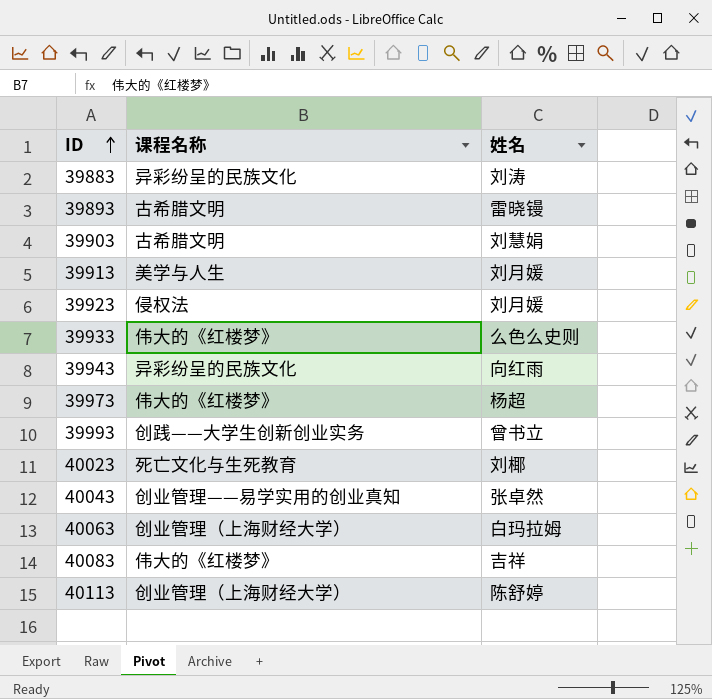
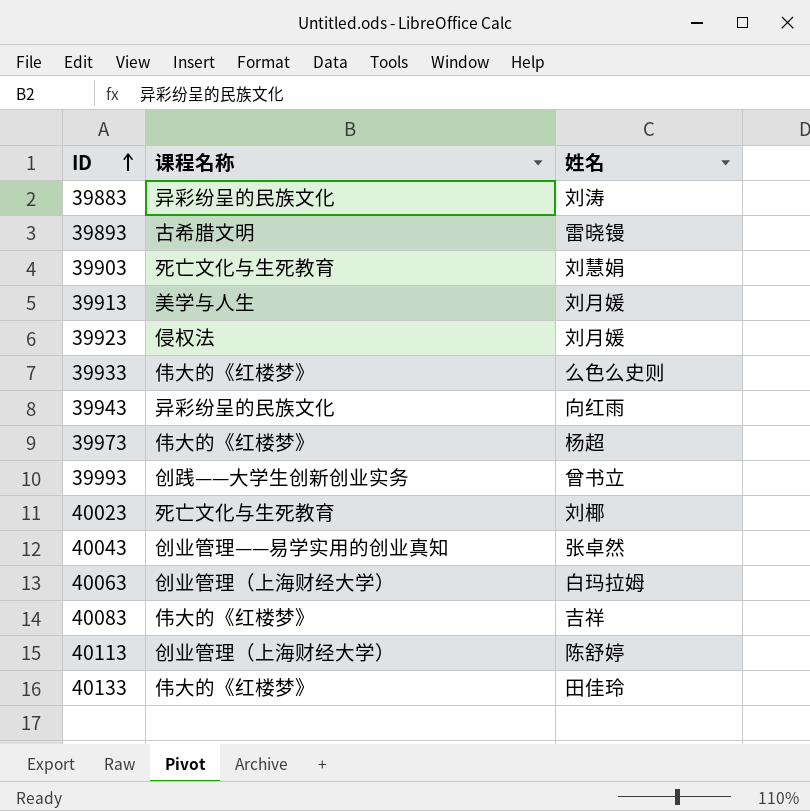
39903 | 课程名称: 古希腊文明 -> 死亡文化与生死教育
row 40133: none -> 伟大的《红楼梦》 | 田佳玲

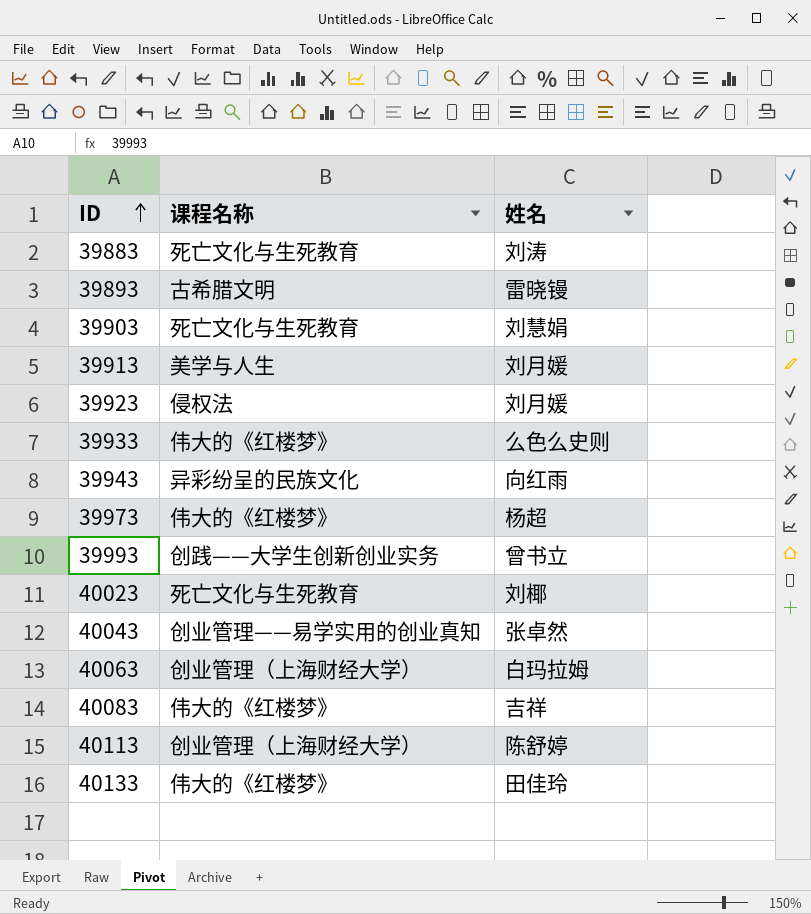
39883 | 课程名称: 异彩纷呈的民族文化 -> 死亡文化与生死教育

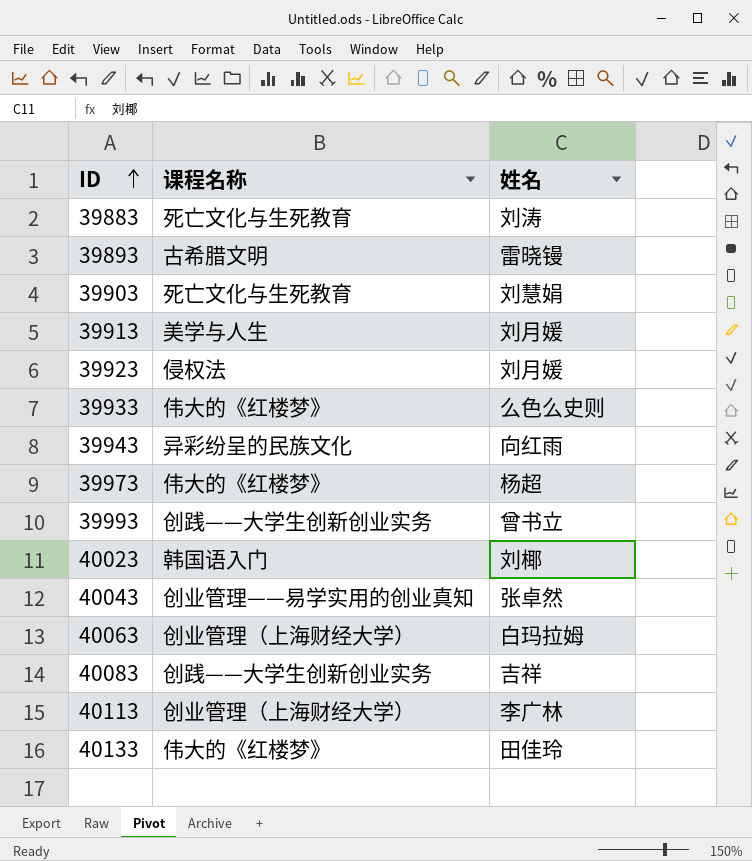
40023 | 课程名称: 死亡文化与生死教育 -> 韩国语入门
40083 | 课程名称: 伟大的《红楼梦》 -> 创践——大学生创新创业实务
40113 | 姓名: 陈舒婷 -> 李广林

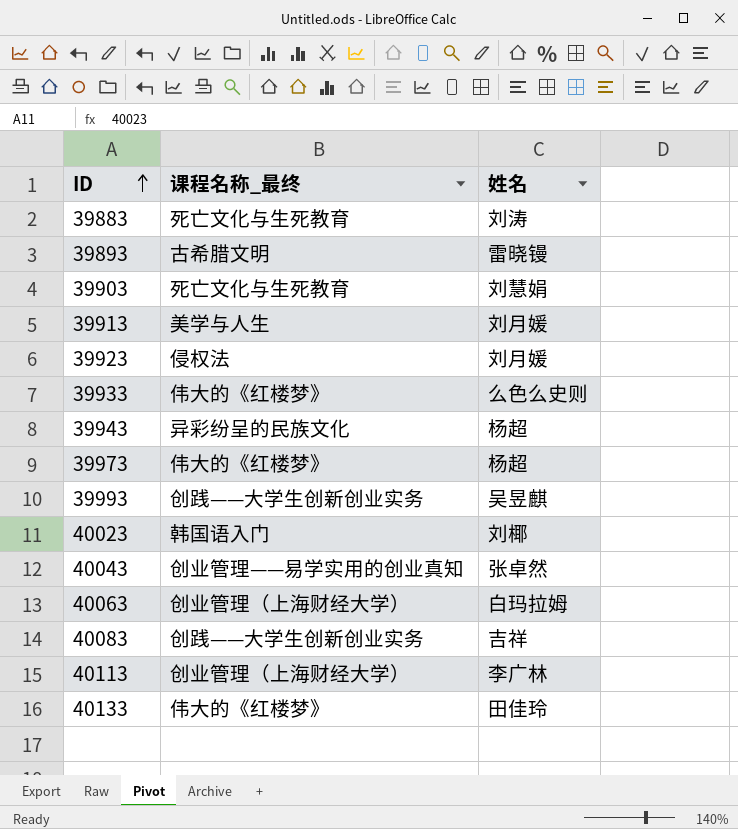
column name: 课程名称 -> 课程名称_最终
39943 | 姓名: 向红雨 -> 杨超
39993 | 姓名: 曾书立 -> 吴昱麒

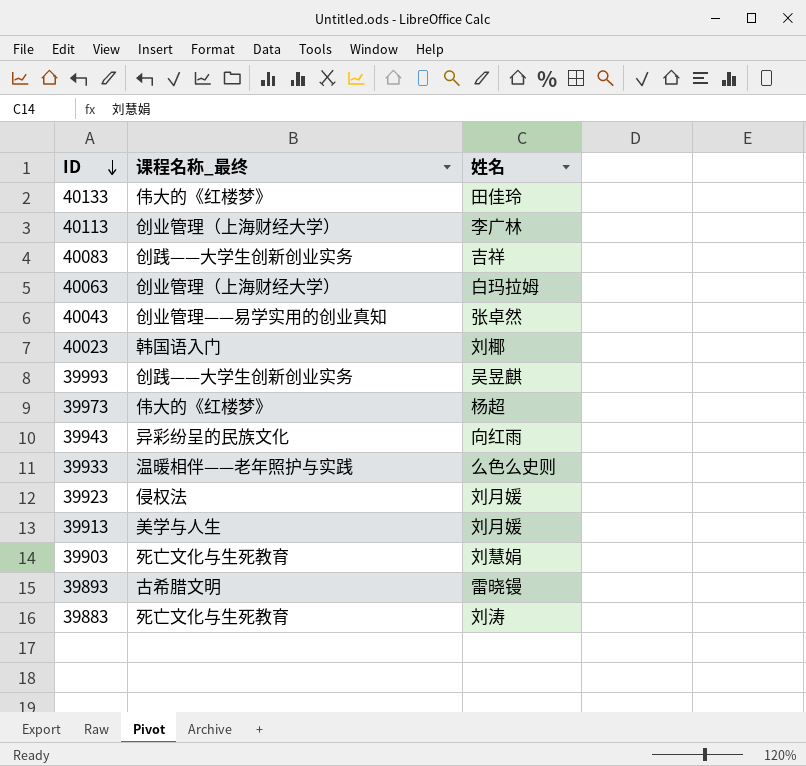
row order: ID ascending -> ID descending
39943 | 姓名: 杨超 -> 向红雨
39933 | 课程名称_最终: 伟大的《红楼梦》 -> 温暖相伴——老年照护与实践

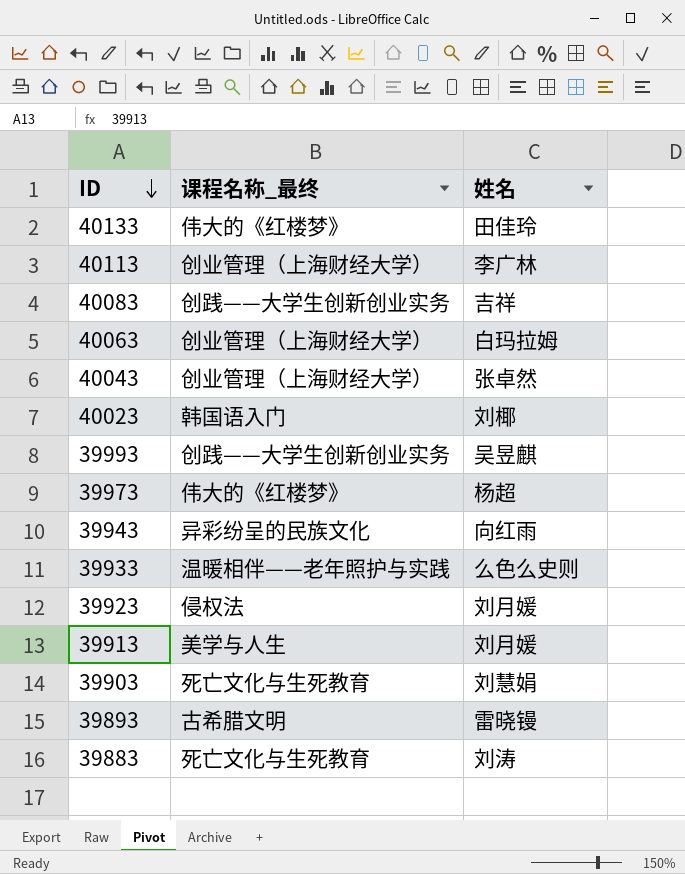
40043 | 课程名称_最终: 创业管理——易学实用的创业真知 -> 创业管理（上海财经大学）

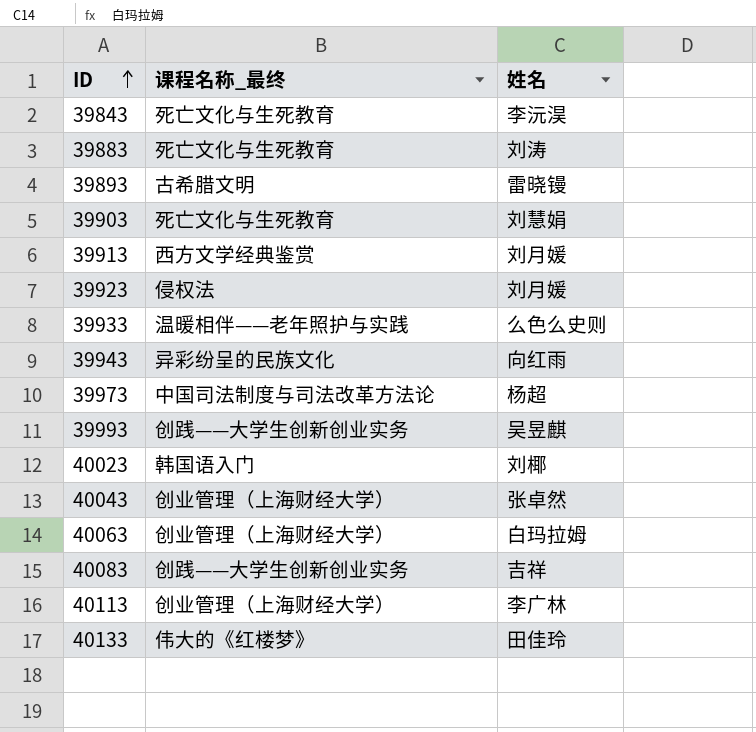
row order: ID descending -> ID ascending
row 39843: none -> 死亡文化与生死教育 | 李沅淏
39913 | 课程名称_最终: 美学与人生 -> 西方文学经典鉴赏
39973 | 课程名称_最终: 伟大的《红楼梦》 -> 中国司法制度与司法改革方法论

